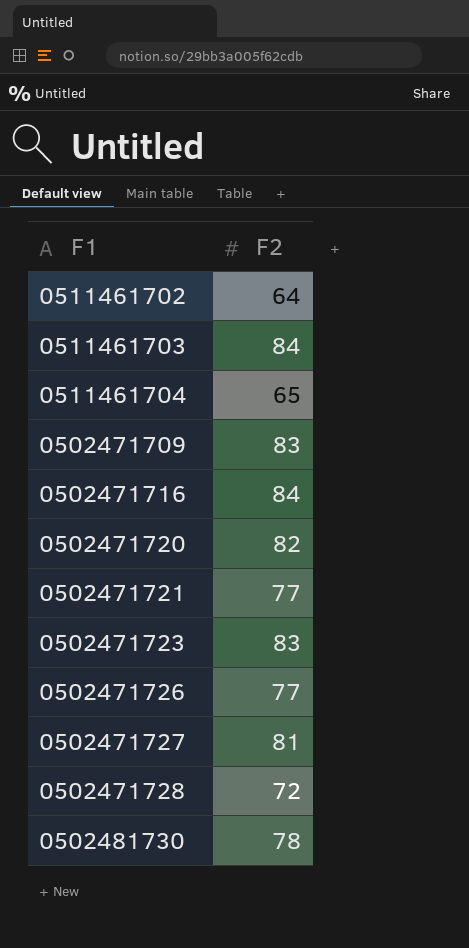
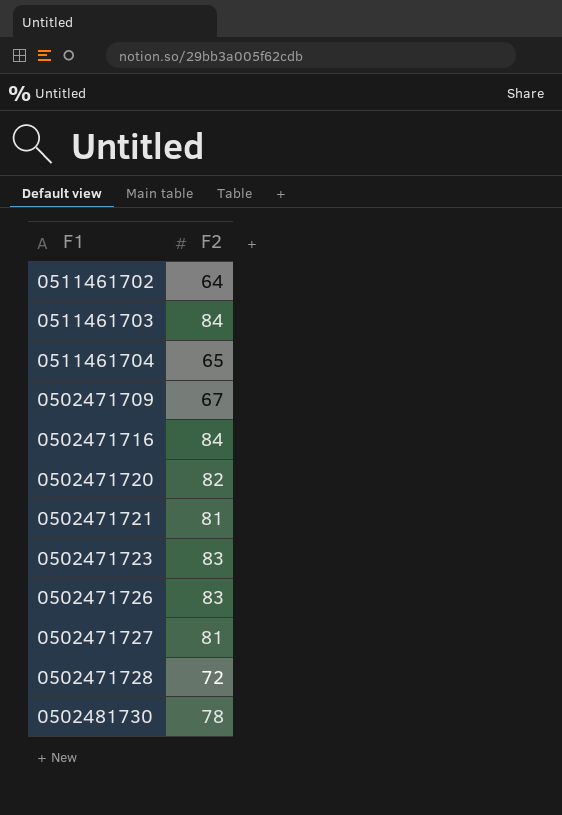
0502471709 | F2: 83 -> 67
0502471721 | F2: 77 -> 81
0502471726 | F2: 77 -> 83

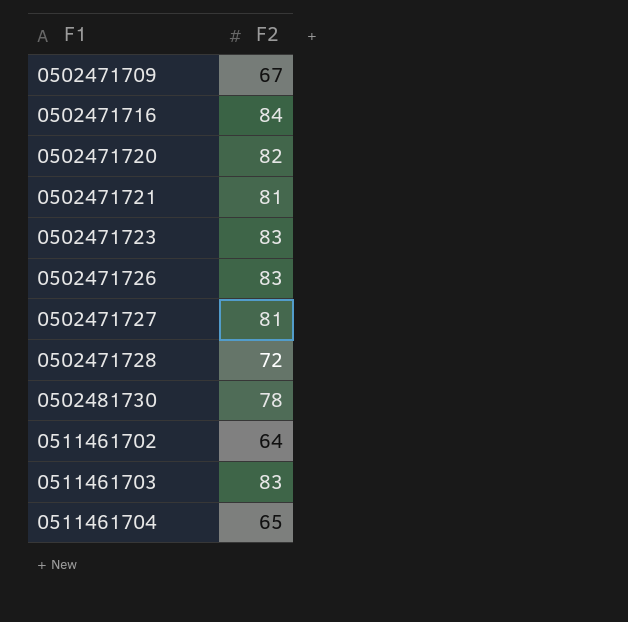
row order: none -> F1 ascending
0511461703 | F2: 84 -> 83

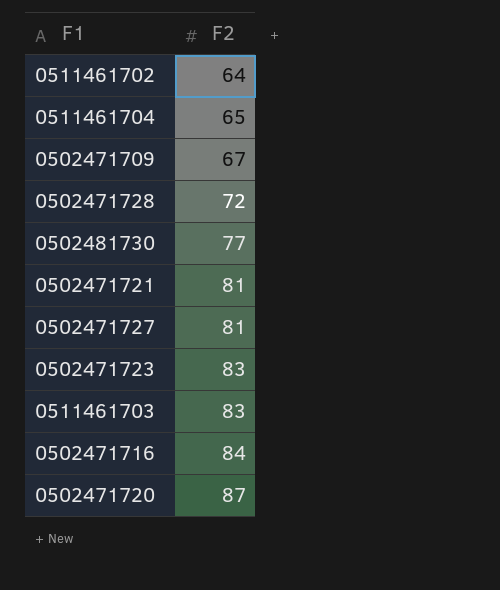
row order: F1 ascending -> F2 ascending
row 0502471726: 83 -> none
0502481730 | F2: 78 -> 77
0502471720 | F2: 82 -> 87

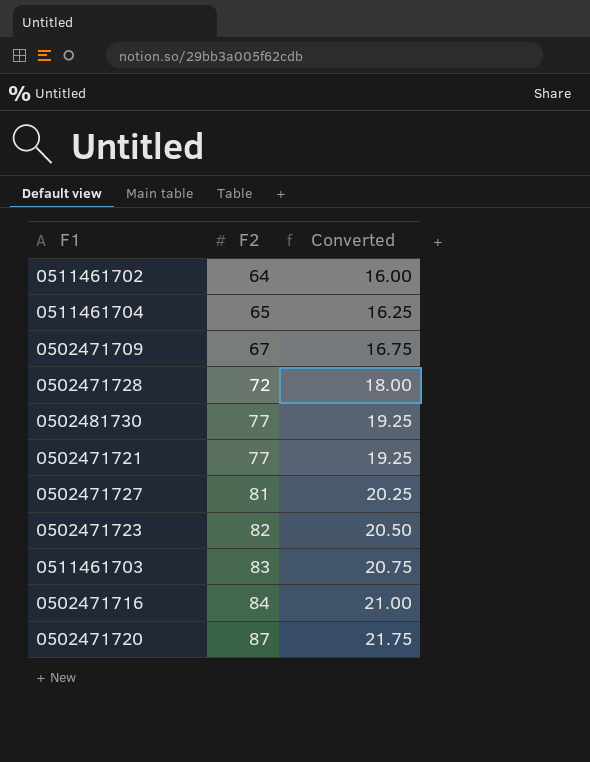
column Converted | formula: none -> [F2] * 0.25
0502471721 | F2: 81 -> 77
0502471723 | F2: 83 -> 82

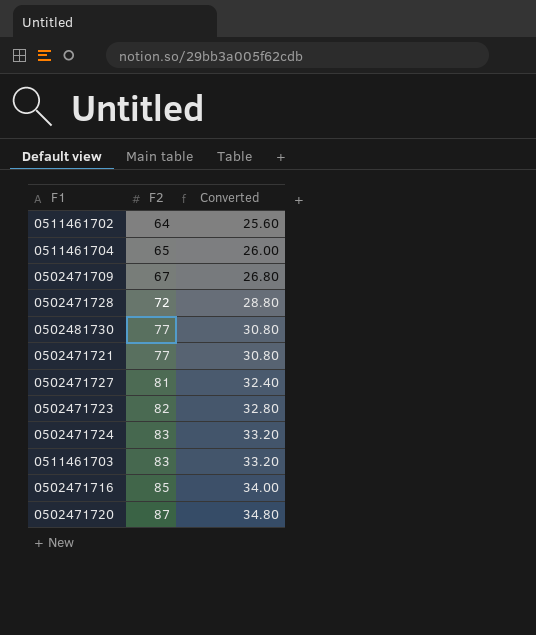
column Converted | formula: [F2] * 0.25 -> [F2] * 0.4
row 0502471724: none -> 83 | 33.20
0502471716 | F2: 84 -> 85

